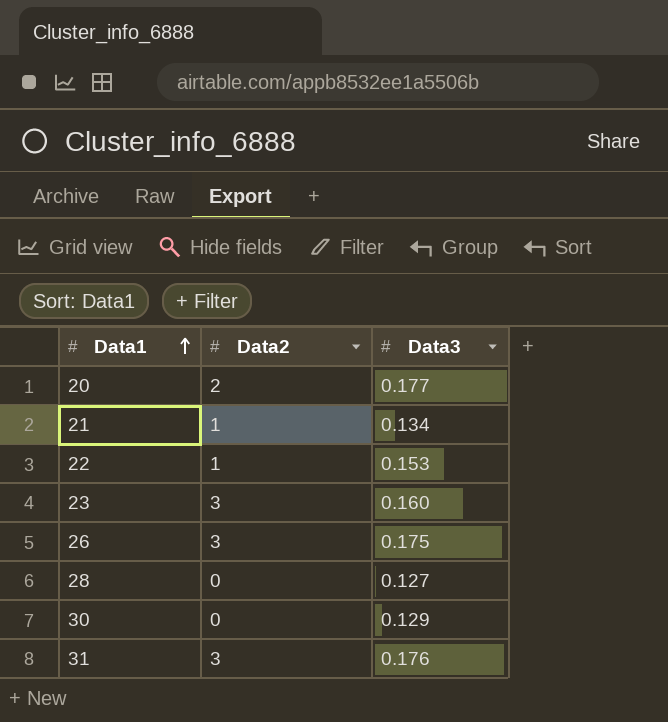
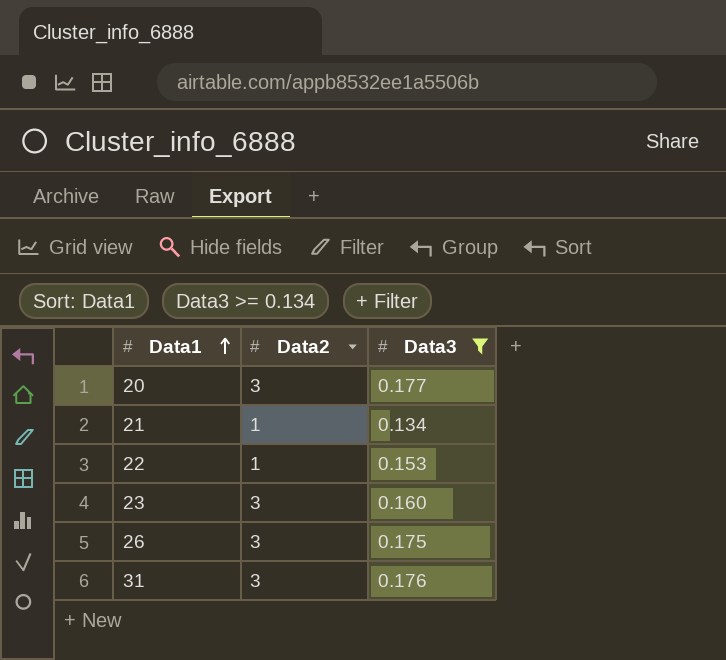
filter: none -> Data3 >= 0.134
20 | Data2: 2 -> 3

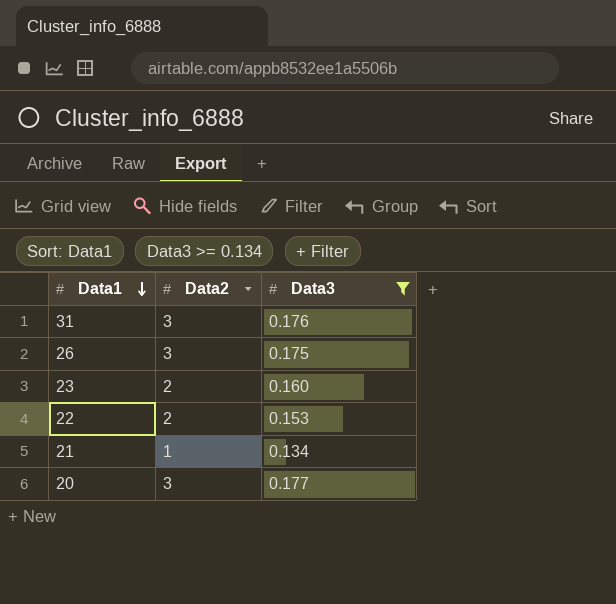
row order: Data1 ascending -> Data1 descending
23 | Data2: 3 -> 2
22 | Data2: 1 -> 2

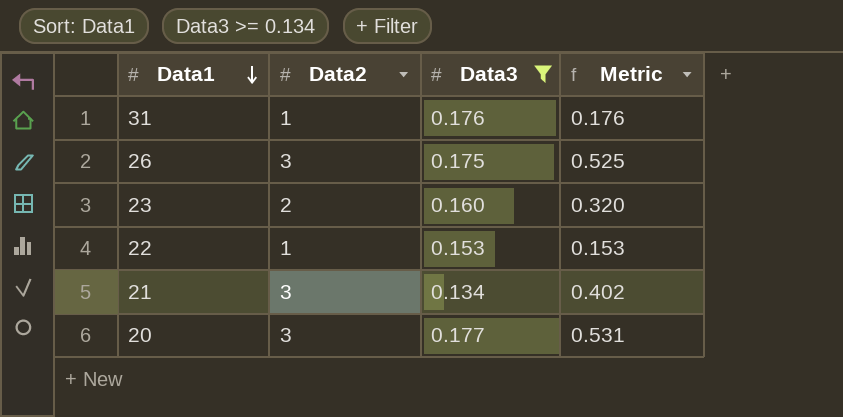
column Metric | formula: none -> [Data2] * [Data3]
31 | Data2: 3 -> 1
22 | Data2: 2 -> 1
21 | Data2: 1 -> 3

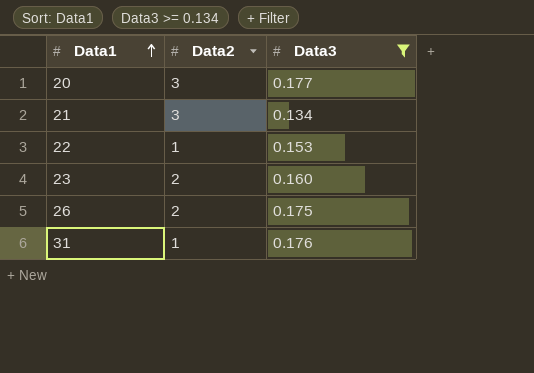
row order: Data1 descending -> Data1 ascending
column Metric | formula: [Data2] * [Data3] -> none
26 | Data2: 3 -> 2

